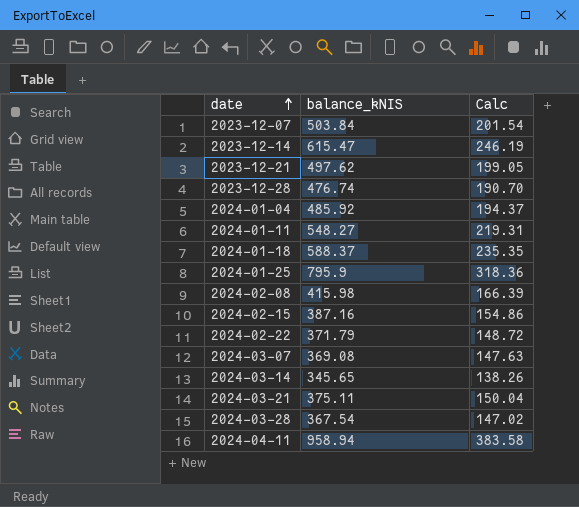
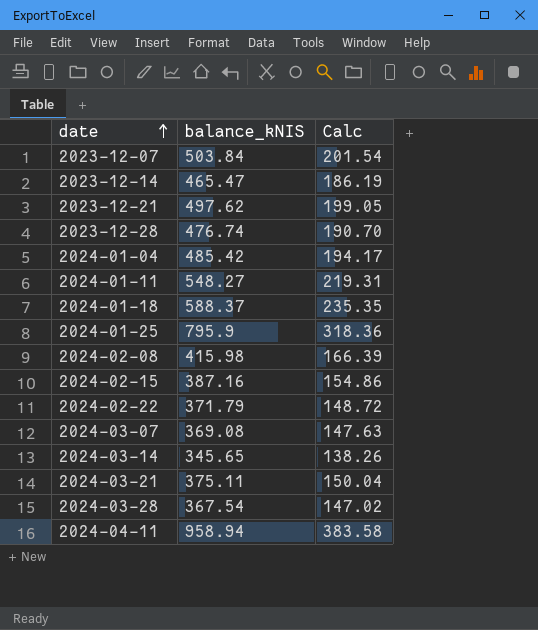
2023-12-14 | balance_kNIS: 615.47 -> 465.47
2023-12-14 | Calc: 246.19 -> 186.19
2024-01-04 | balance_kNIS: 485.92 -> 485.42
2024-01-04 | Calc: 194.37 -> 194.17

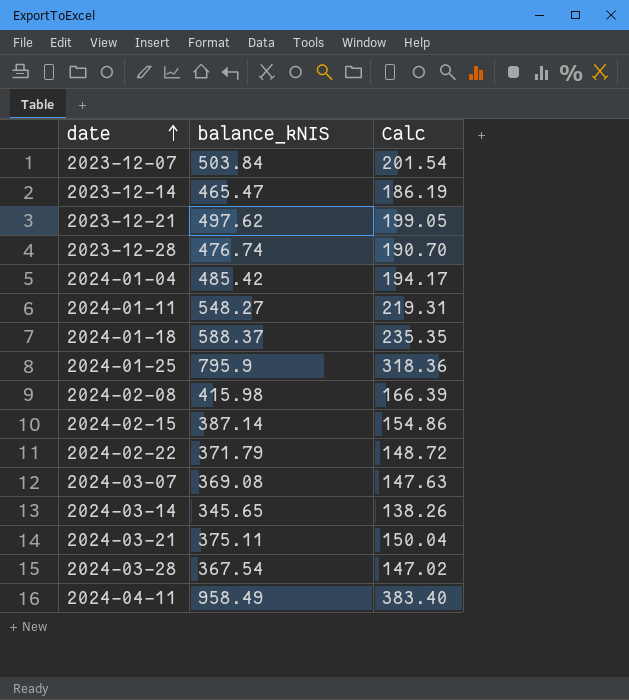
2024-02-15 | balance_kNIS: 387.16 -> 387.14
2024-04-11 | balance_kNIS: 958.94 -> 958.49
2024-04-11 | Calc: 383.58 -> 383.40

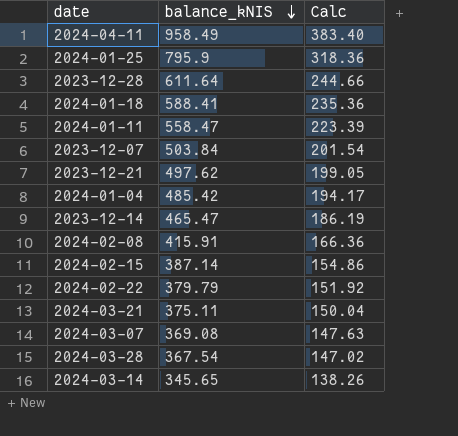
row order: date ascending -> balance_kNIS descending
2023-12-28 | balance_kNIS: 476.74 -> 611.64
2023-12-28 | Calc: 190.70 -> 244.66
2024-01-18 | balance_kNIS: 588.37 -> 588.41
2024-01-18 | Calc: 235.35 -> 235.36
2024-01-11 | balance_kNIS: 548.27 -> 558.47
2024-01-11 | Calc: 219.31 -> 223.39
2024-02-08 | balance_kNIS: 415.98 -> 415.91
2024-02-08 | Calc: 166.39 -> 166.36
2024-02-22 | balance_kNIS: 371.79 -> 379.79
2024-02-22 | Calc: 148.72 -> 151.92

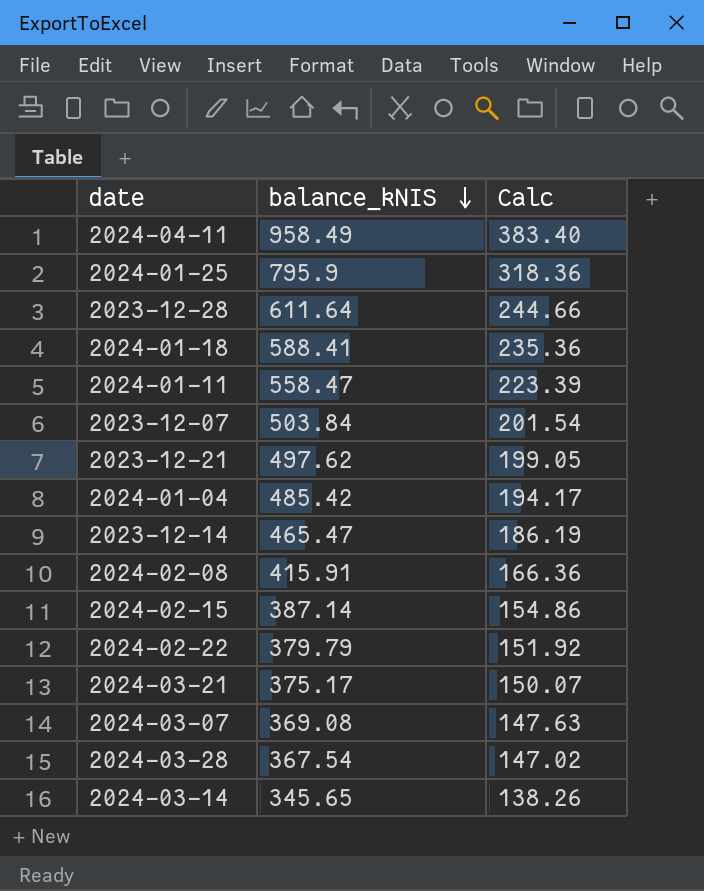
2024-03-21 | balance_kNIS: 375.11 -> 375.17
2024-03-21 | Calc: 150.04 -> 150.07

